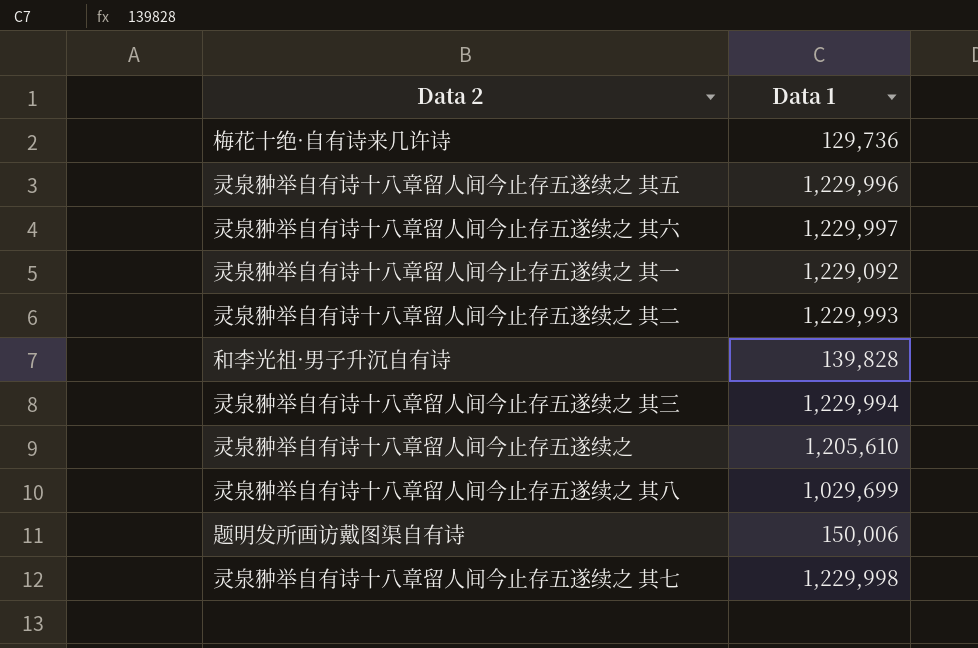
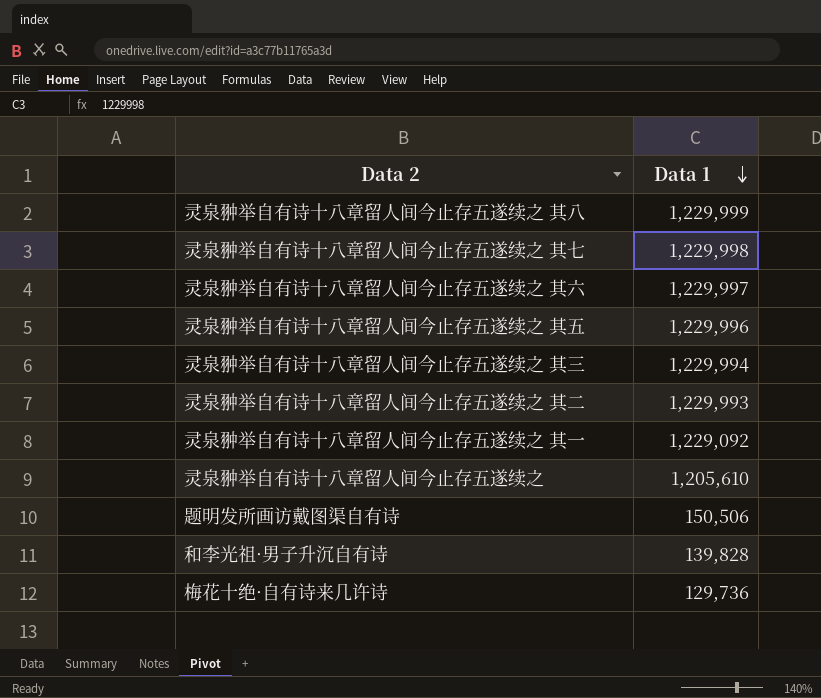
row order: none -> Data 1 descending
灵泉翀举自有诗十八章留人间今止存五遂续之 其八 | Data 1: 1,029,699 -> 1,229,999
题明发所画访戴图渠自有诗 | Data 1: 150,006 -> 150,506

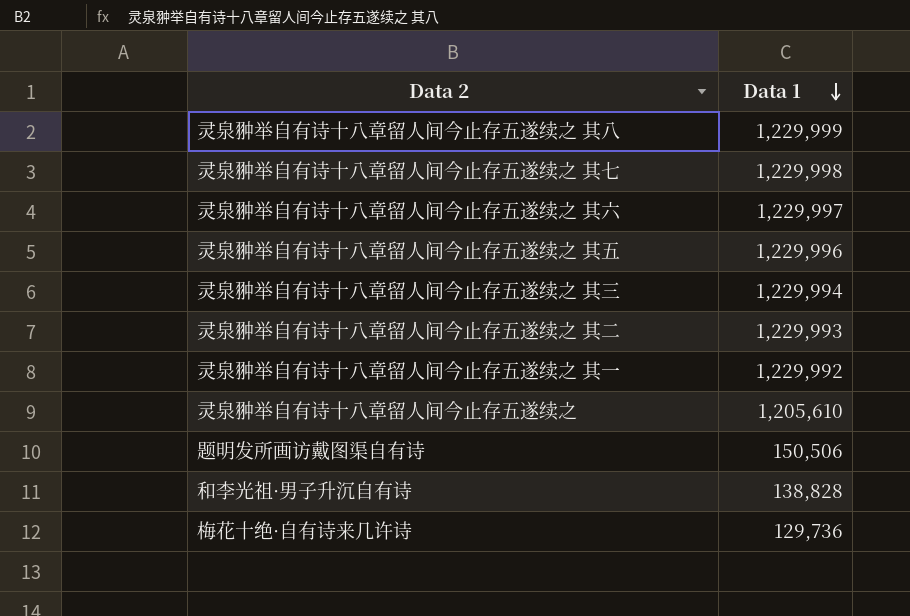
灵泉翀举自有诗十八章留人间今止存五遂续之 其一 | Data 1: 1,229,092 -> 1,229,992
和李光祖·男子升沉自有诗 | Data 1: 139,828 -> 138,828

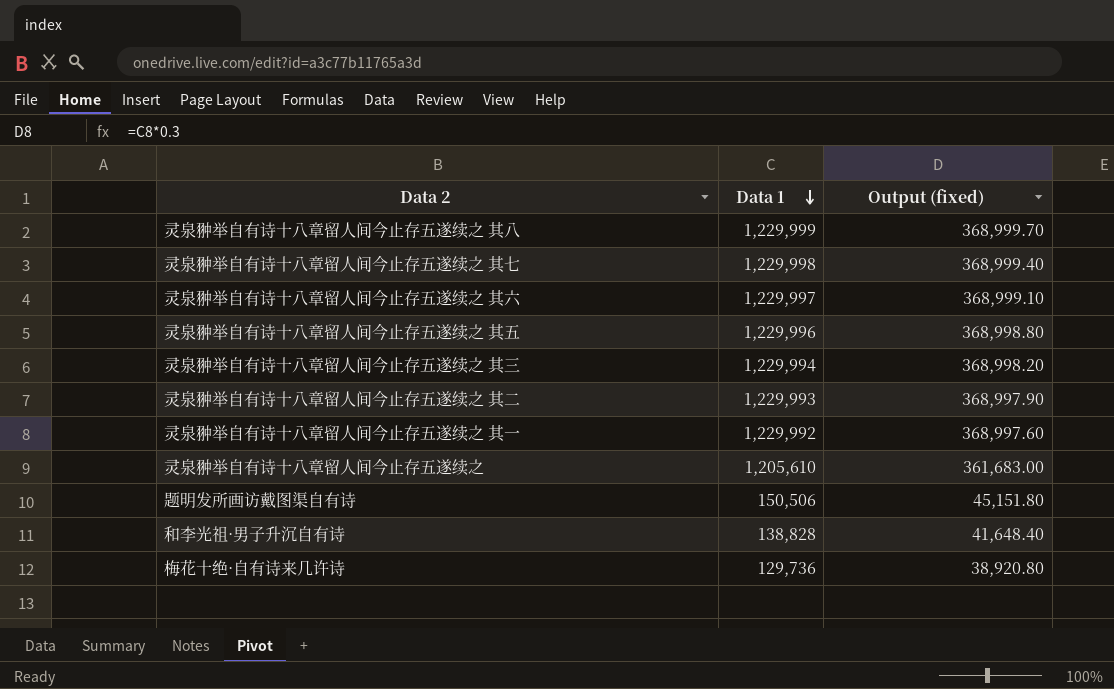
column Output (fixed) | formula: none -> [Data 1] * 0.3

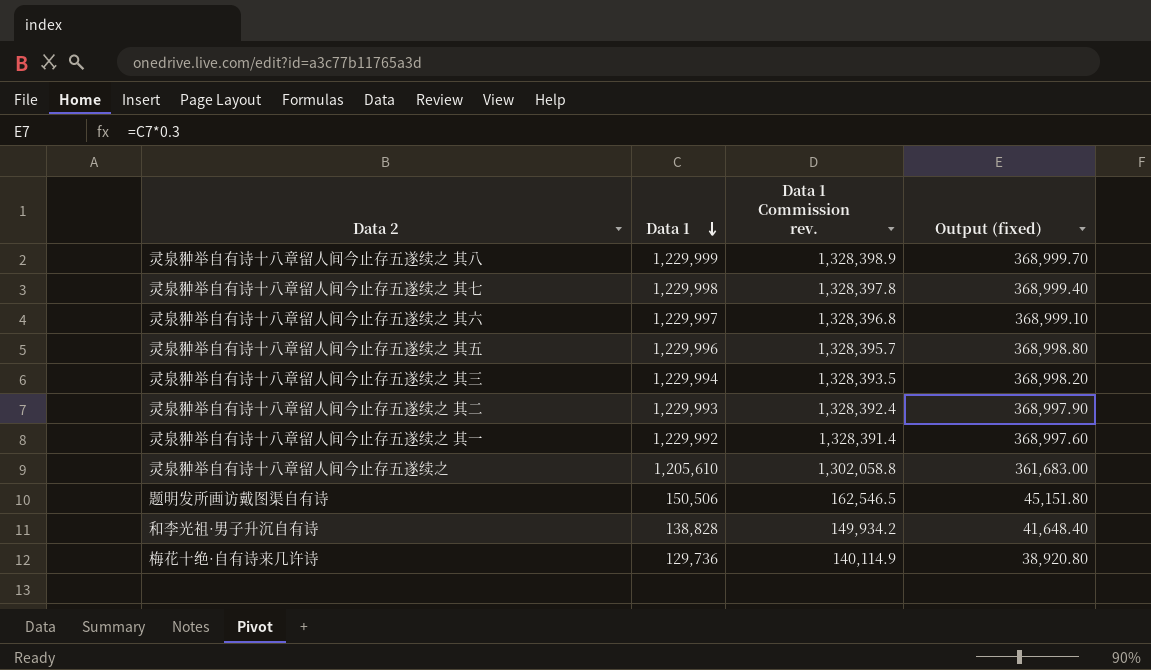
column Data 1 Commission rev. | formula: none -> [Data 1] * 1.08

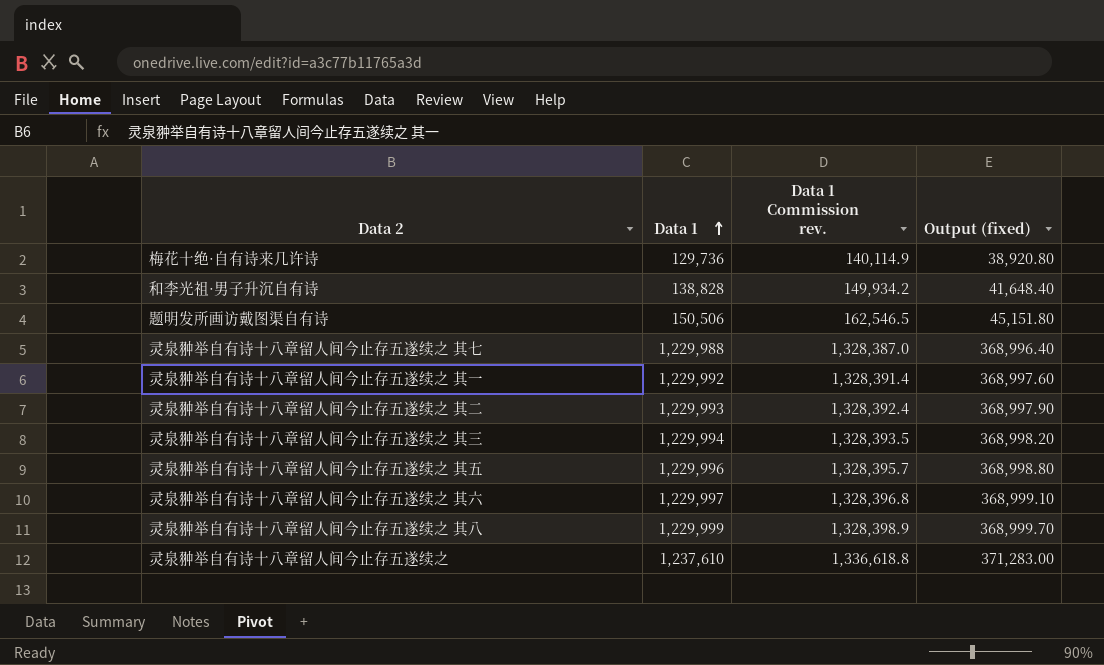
row order: Data 1 descending -> Data 1 ascending
灵泉翀举自有诗十八章留人间今止存五遂续之 其七 | Data 1: 1,229,998 -> 1,229,988
灵泉翀举自有诗十八章留人间今止存五遂续之 其七 | Data 1 Commission rev.: 1,328,397.8 -> 1,328,387.0
灵泉翀举自有诗十八章留人间今止存五遂续之 其七 | Output (fixed): 368,999.40 -> 368,996.40
灵泉翀举自有诗十八章留人间今止存五遂续之 | Data 1: 1,205,610 -> 1,237,610
灵泉翀举自有诗十八章留人间今止存五遂续之 | Data 1 Commission rev.: 1,302,058.8 -> 1,336,618.8
灵泉翀举自有诗十八章留人间今止存五遂续之 | Output (fixed): 361,683.00 -> 371,283.00

